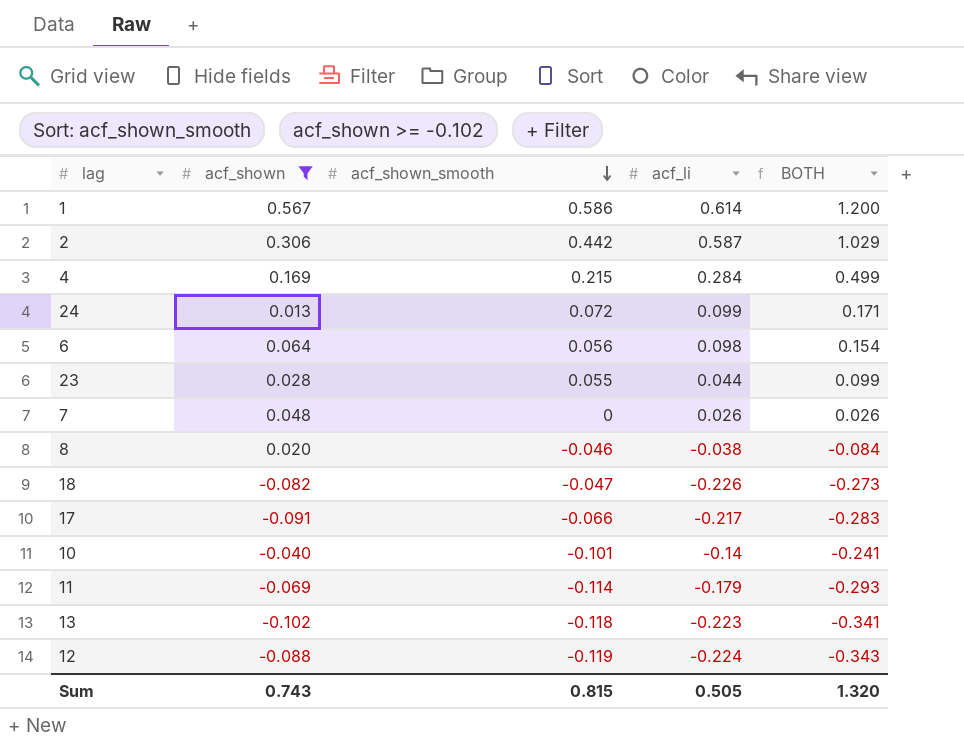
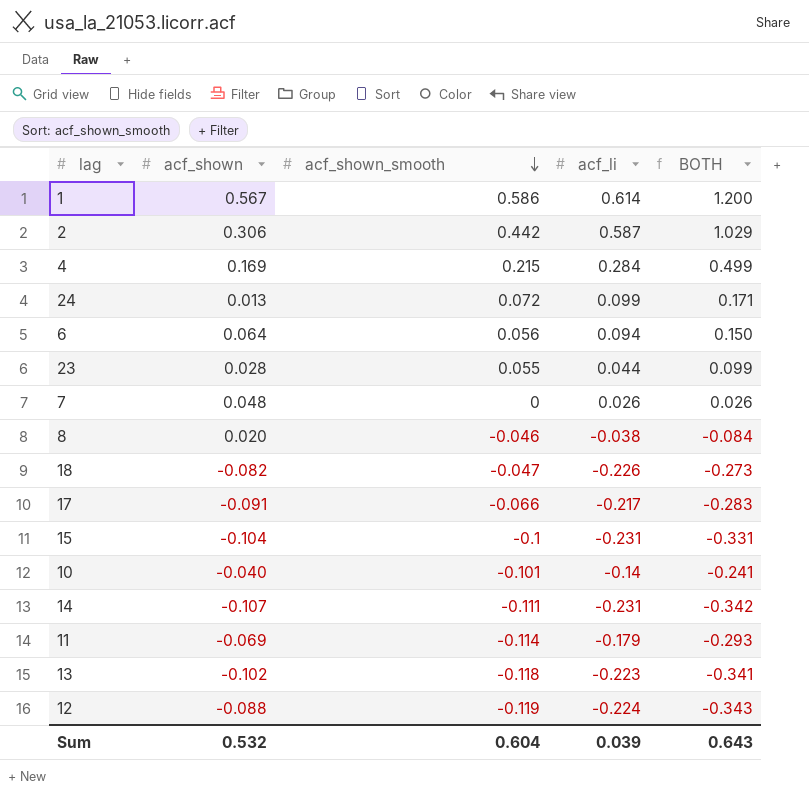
filter: acf_shown >= -0.102 -> none
6 | acf_li: 0.098 -> 0.094
6 | BOTH: 0.154 -> 0.150
Sum | acf_shown: 0.743 -> 0.532
Sum | acf_shown_smooth: 0.815 -> 0.604
Sum | acf_li: 0.505 -> 0.039
Sum | BOTH: 1.320 -> 0.643

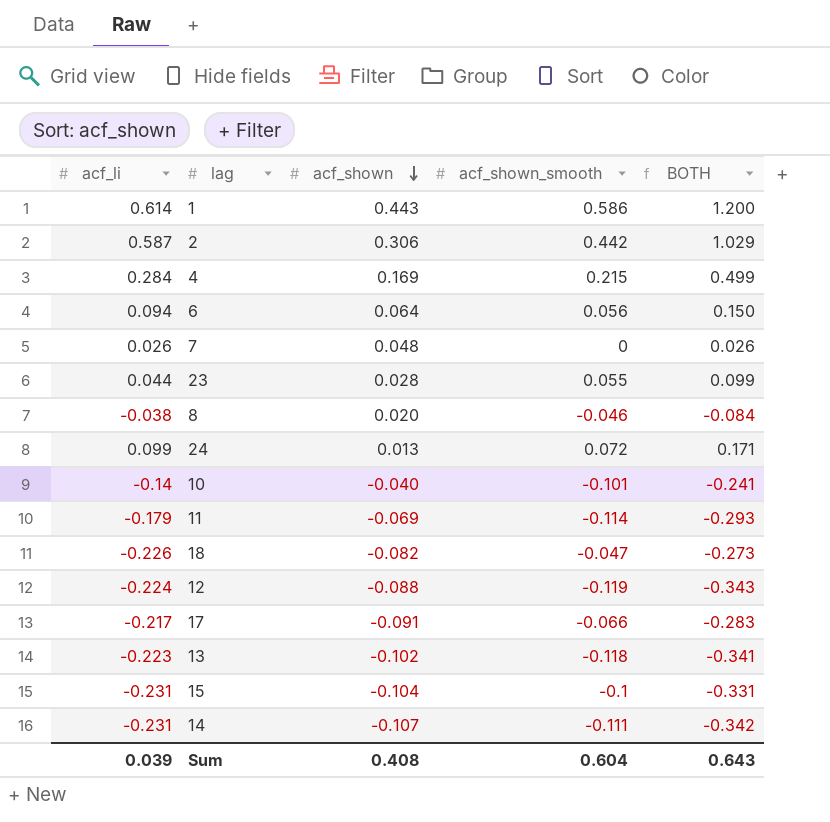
row order: acf_shown_smooth descending -> acf_shown descending
column acf_li | position: 4 -> 1
1 | acf_shown: 0.567 -> 0.443
Sum | acf_shown: 0.532 -> 0.408

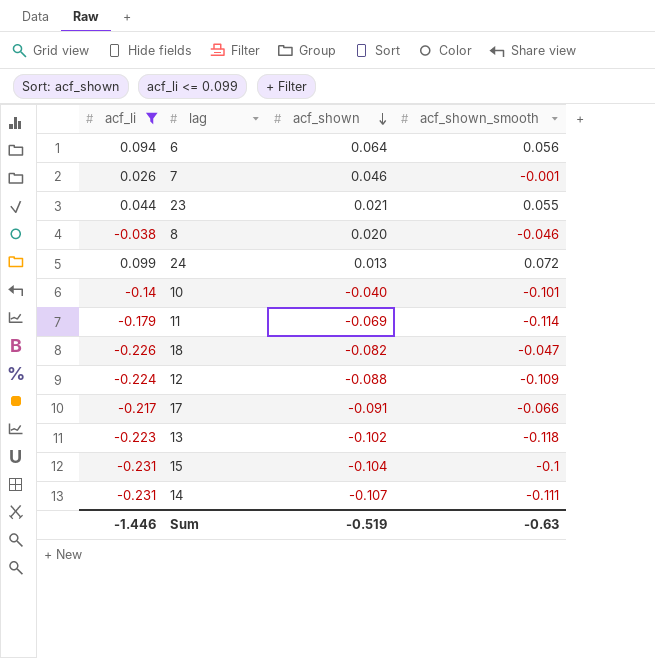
filter: none -> acf_li <= 0.099
column BOTH | formula: [acf_li] + [acf_shown_smooth] -> none
7 | acf_shown: 0.048 -> 0.046
7 | acf_shown_smooth: 0 -> -0.001
23 | acf_shown: 0.028 -> 0.021
12 | acf_shown_smooth: -0.119 -> -0.109
Sum | acf_li: 0.039 -> -1.446
Sum | acf_shown: 0.408 -> -0.519
Sum | acf_shown_smooth: 0.604 -> -0.63

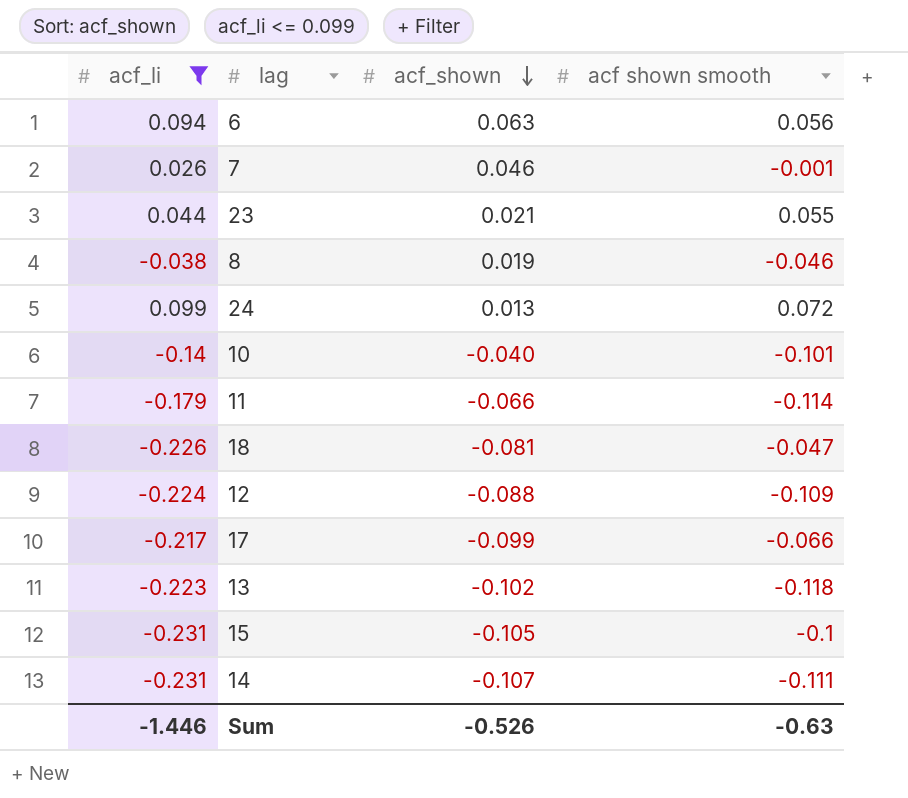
column name: acf_shown_smooth -> acf shown smooth
6 | acf_shown: 0.064 -> 0.063
8 | acf_shown: 0.020 -> 0.019
11 | acf_shown: -0.069 -> -0.066
18 | acf_shown: -0.082 -> -0.081
17 | acf_shown: -0.091 -> -0.099
15 | acf_shown: -0.104 -> -0.105
Sum | acf_shown: -0.519 -> -0.526

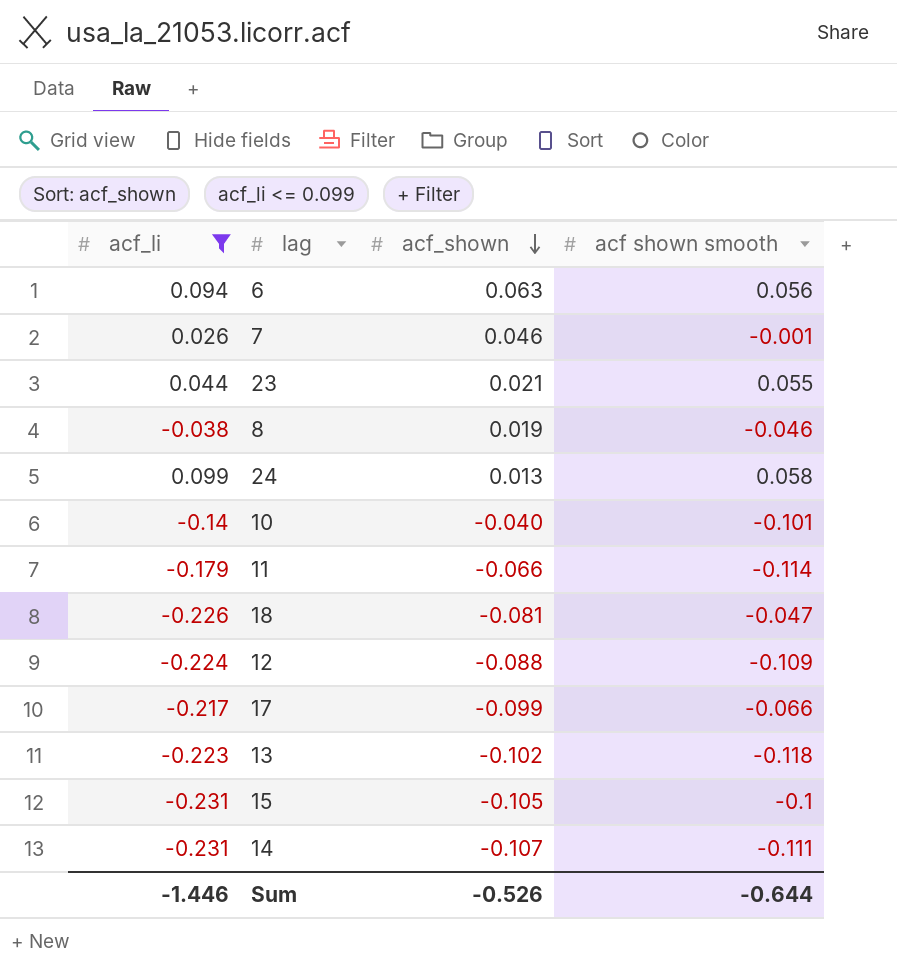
24 | acf shown smooth: 0.072 -> 0.058
Sum | acf shown smooth: -0.63 -> -0.644

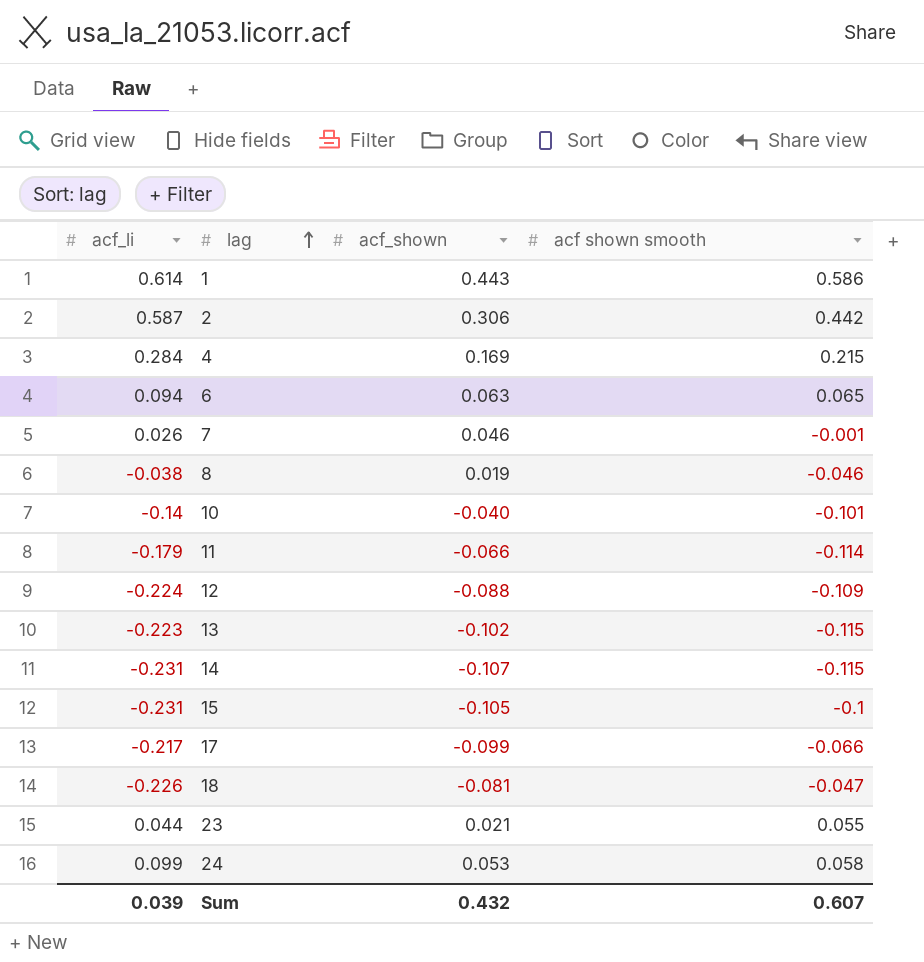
filter: acf_li <= 0.099 -> none
row order: acf_shown descending -> lag ascending
6 | acf shown smooth: 0.056 -> 0.065
13 | acf shown smooth: -0.118 -> -0.115
14 | acf shown smooth: -0.111 -> -0.115
24 | acf_shown: 0.013 -> 0.053
Sum | acf_li: -1.446 -> 0.039
Sum | acf_shown: -0.526 -> 0.432
Sum | acf shown smooth: -0.644 -> 0.607

